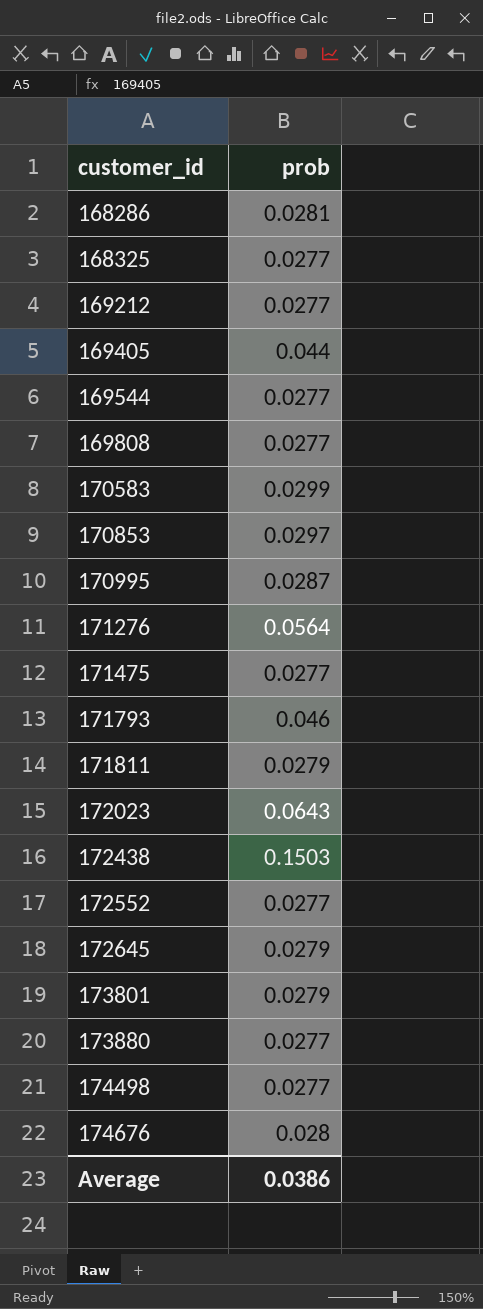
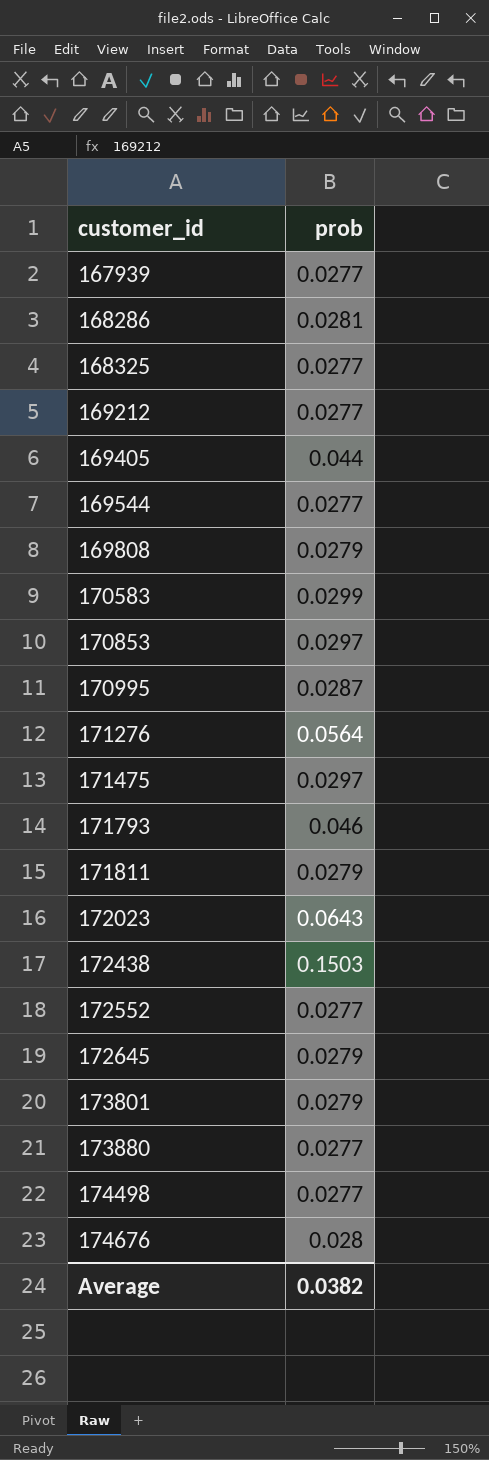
row 167939: none -> 0.0277
169808 | prob: 0.0277 -> 0.0279
171475 | prob: 0.0277 -> 0.0297
Average | prob: 0.0386 -> 0.0382

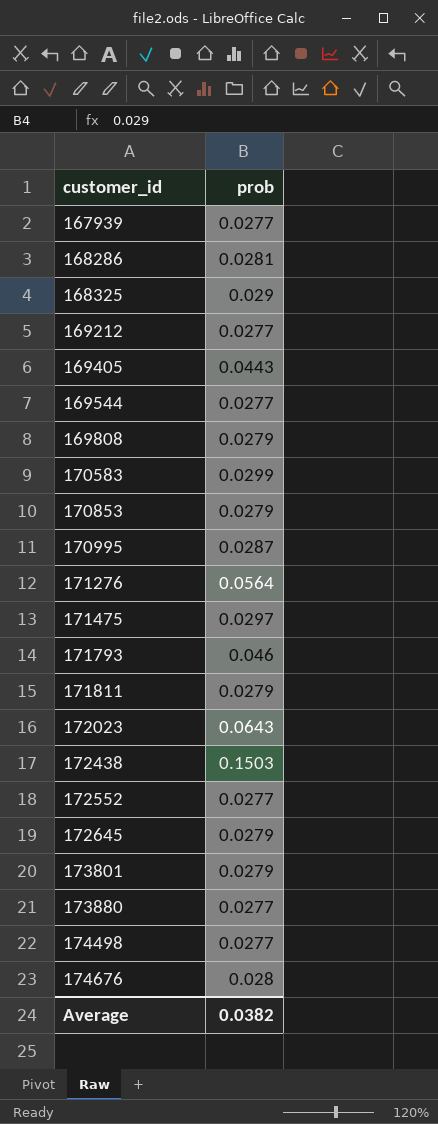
168325 | prob: 0.0277 -> 0.029
169405 | prob: 0.044 -> 0.0443
170853 | prob: 0.0297 -> 0.0279

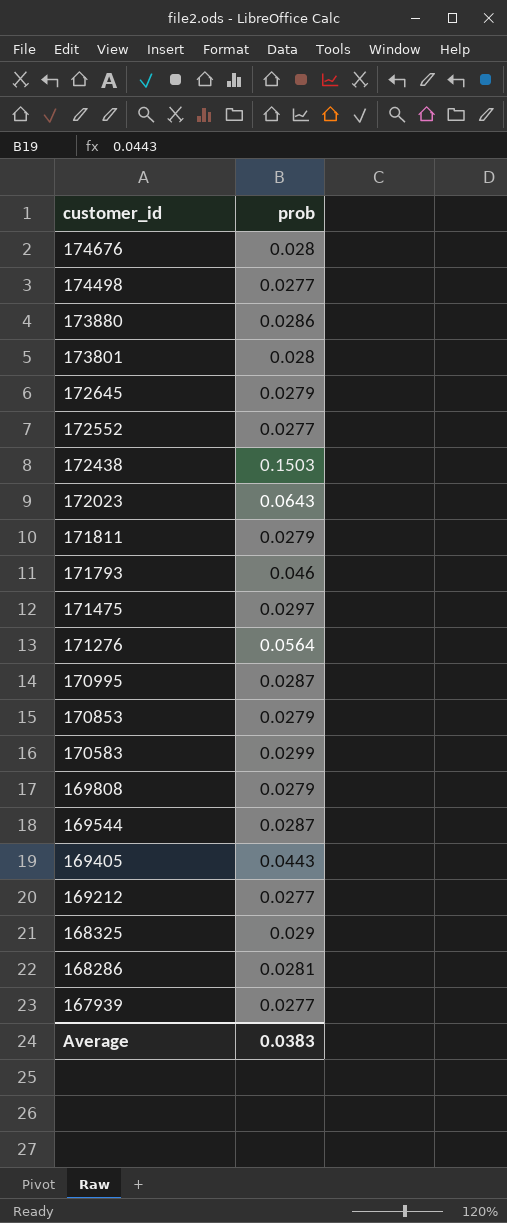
row order: customer_id ascending -> customer_id descending
173880 | prob: 0.0277 -> 0.0286
173801 | prob: 0.0279 -> 0.028
169544 | prob: 0.0277 -> 0.0287
Average | prob: 0.0382 -> 0.0383

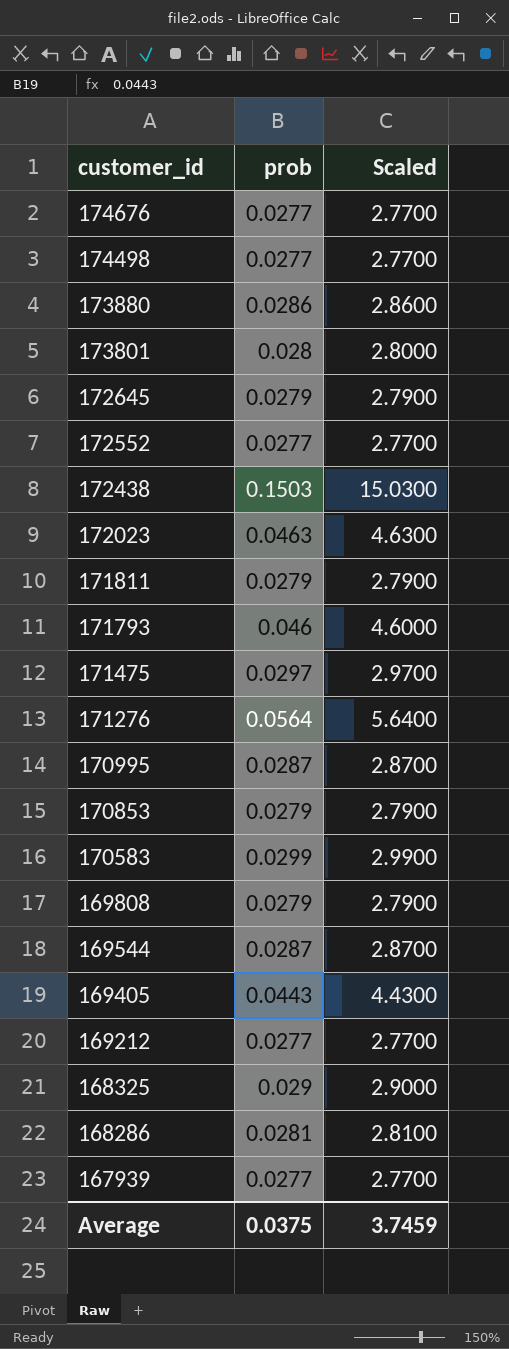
column Scaled | formula: none -> [prob] * 100
174676 | prob: 0.028 -> 0.0277
172023 | prob: 0.0643 -> 0.0463
Average | prob: 0.0383 -> 0.0375

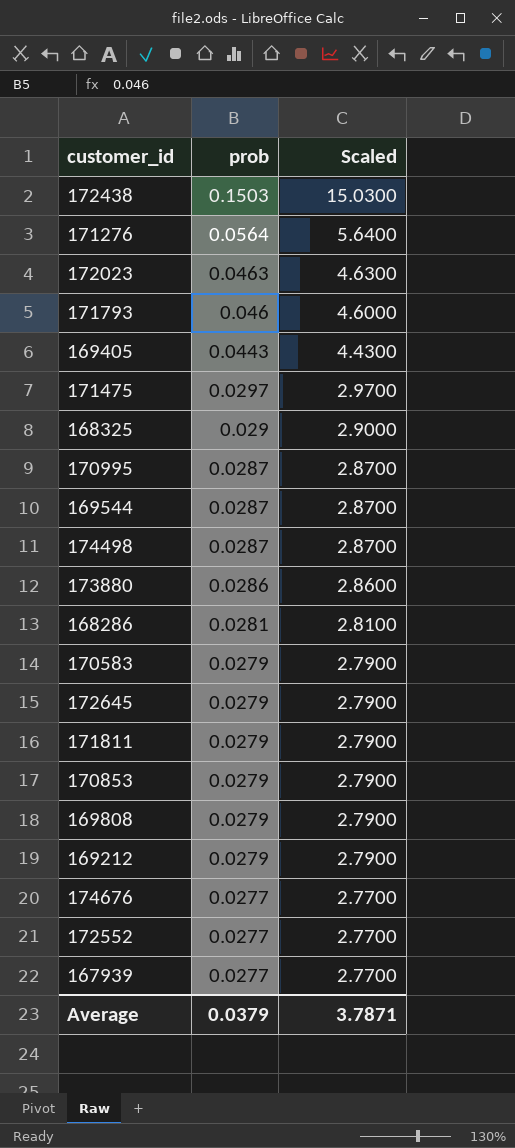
row order: customer_id descending -> prob descending
row 173801: 0.028 | 2.8000 -> none
174498 | prob: 0.0277 -> 0.0287
174498 | Scaled: 2.7700 -> 2.8700
170583 | prob: 0.0299 -> 0.0279
170583 | Scaled: 2.9900 -> 2.7900
169212 | prob: 0.0277 -> 0.0279
169212 | Scaled: 2.7700 -> 2.7900
Average | prob: 0.0375 -> 0.0379
Average | Scaled: 3.7459 -> 3.7871

